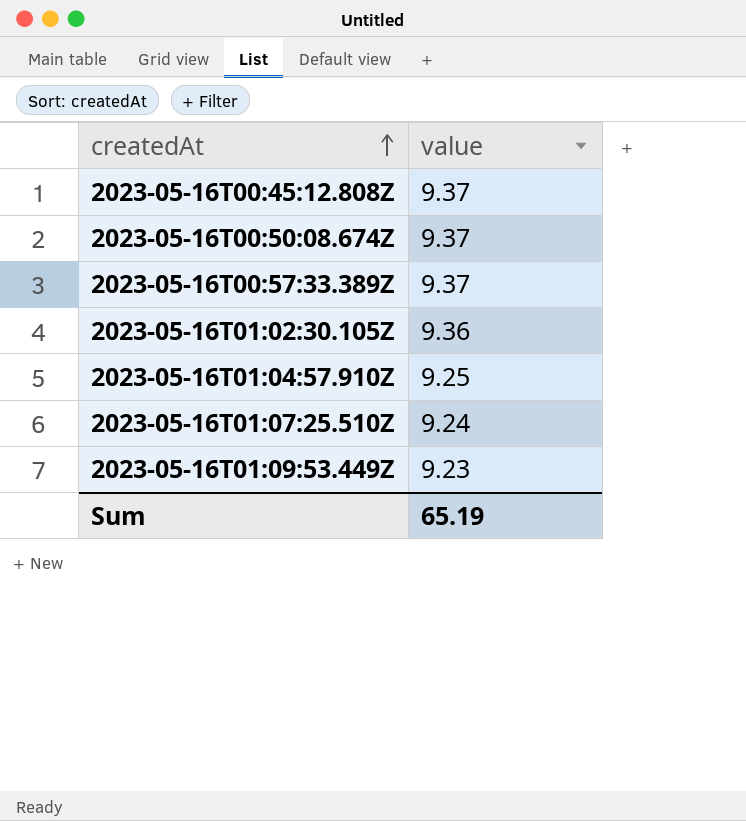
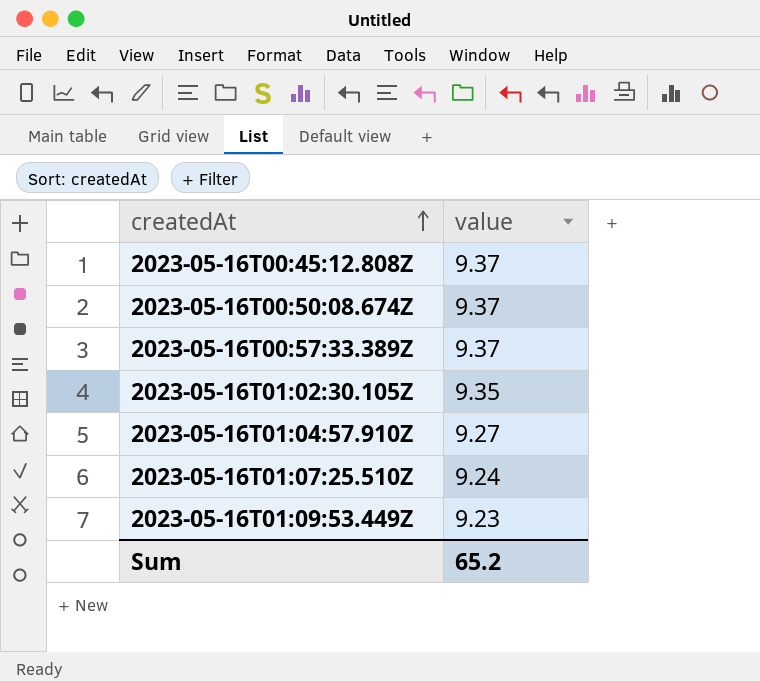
2023-05-16T01:02:30.105Z | value: 9.36 -> 9.35
2023-05-16T01:04:57.910Z | value: 9.25 -> 9.27
Sum | value: 65.19 -> 65.2

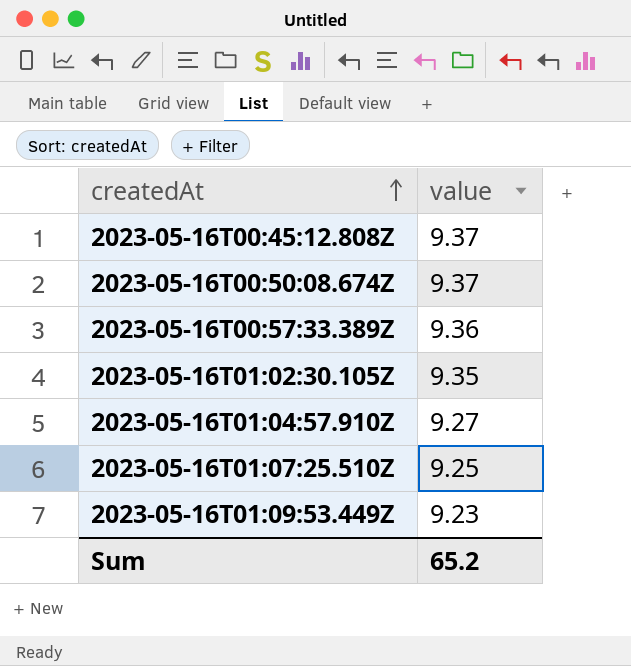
2023-05-16T00:57:33.389Z | value: 9.37 -> 9.36
2023-05-16T01:07:25.510Z | value: 9.24 -> 9.25

